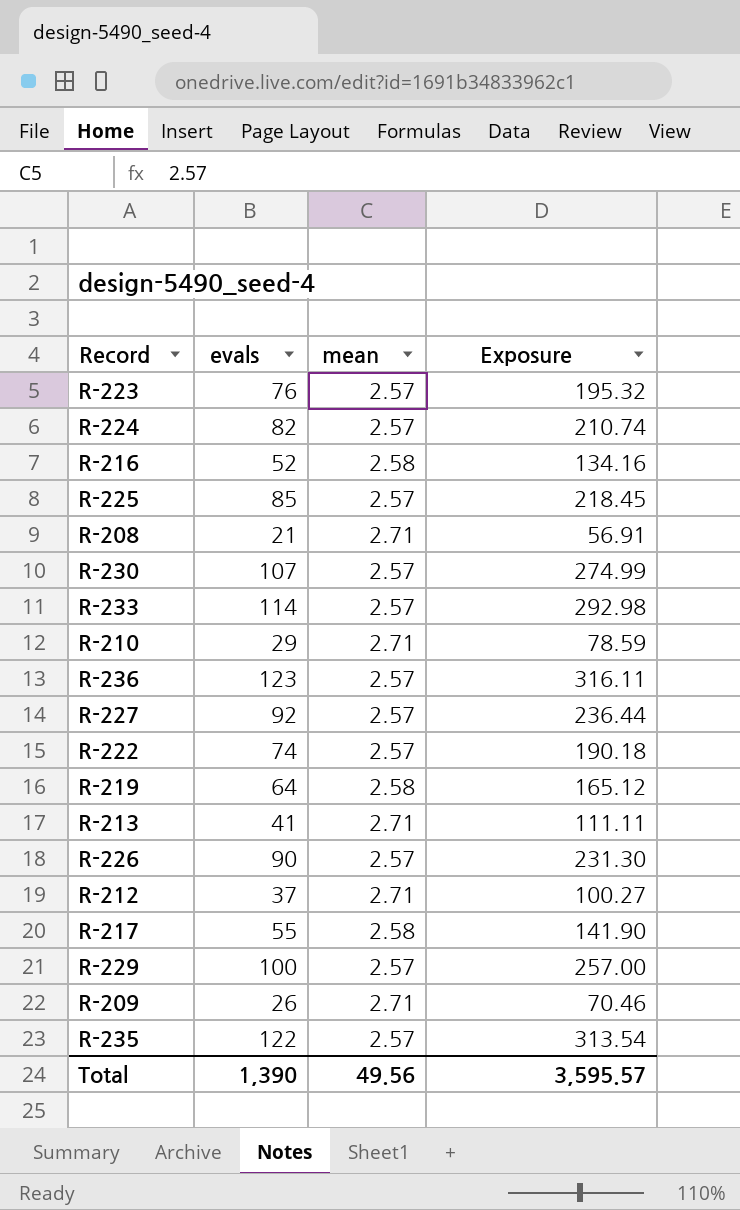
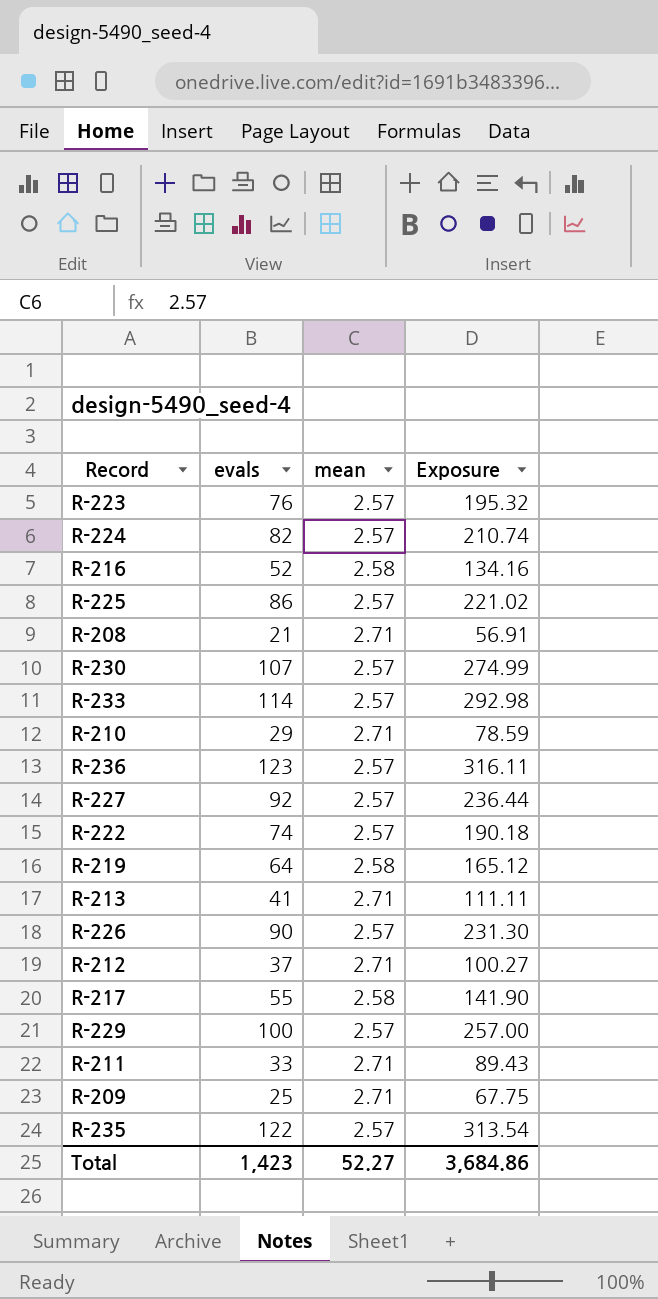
R-225 | evals: 85 -> 86
R-225 | Exposure: 218.45 -> 221.02
row R-211: none -> 33 | 2.71 | 89.43
R-209 | evals: 26 -> 25
R-209 | Exposure: 70.46 -> 67.75
Total | evals: 1,390 -> 1,423
Total | mean: 49.56 -> 52.27
Total | Exposure: 3,595.57 -> 3,684.86

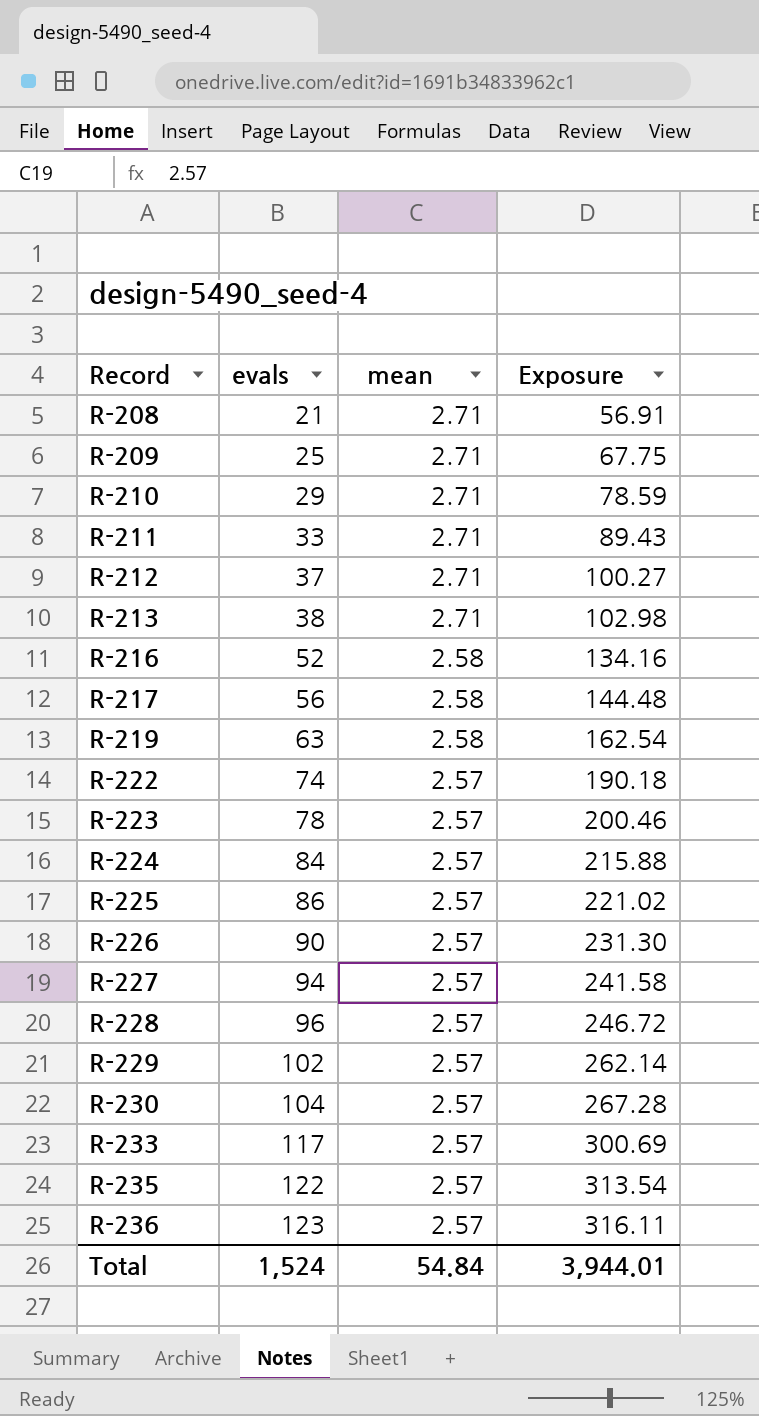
row order: none -> Record ascending
R-213 | evals: 41 -> 38
R-213 | Exposure: 111.11 -> 102.98
R-217 | evals: 55 -> 56
R-217 | Exposure: 141.90 -> 144.48
R-219 | evals: 64 -> 63
R-219 | Exposure: 165.12 -> 162.54
R-223 | evals: 76 -> 78
R-223 | Exposure: 195.32 -> 200.46
R-224 | evals: 82 -> 84
R-224 | Exposure: 210.74 -> 215.88
R-227 | evals: 92 -> 94
R-227 | Exposure: 236.44 -> 241.58
row R-228: none -> 96 | 2.57 | 246.72
R-229 | evals: 100 -> 102
R-229 | Exposure: 257.00 -> 262.14
R-230 | evals: 107 -> 104
R-230 | Exposure: 274.99 -> 267.28
R-233 | evals: 114 -> 117
R-233 | Exposure: 292.98 -> 300.69
Total | evals: 1,423 -> 1,524
Total | mean: 52.27 -> 54.84
Total | Exposure: 3,684.86 -> 3,944.01

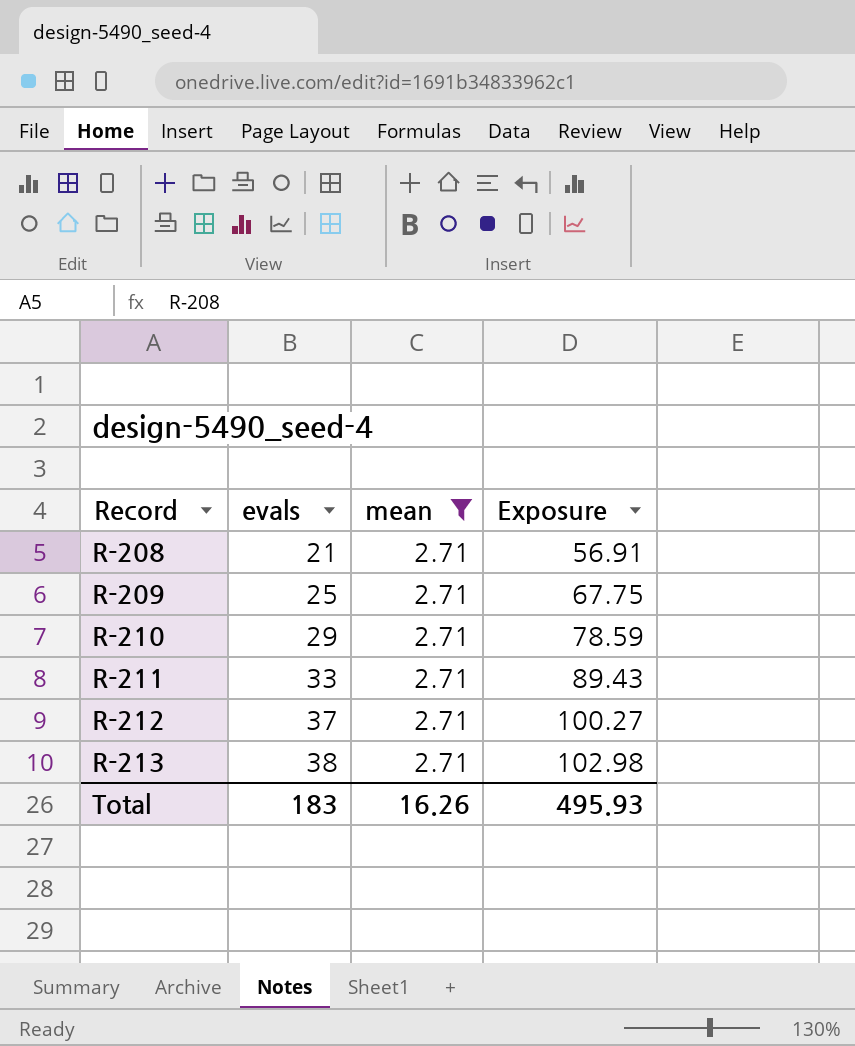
filter: none -> mean = 2.71
Total | evals: 1,524 -> 183
Total | mean: 54.84 -> 16.26
Total | Exposure: 3,944.01 -> 495.93

